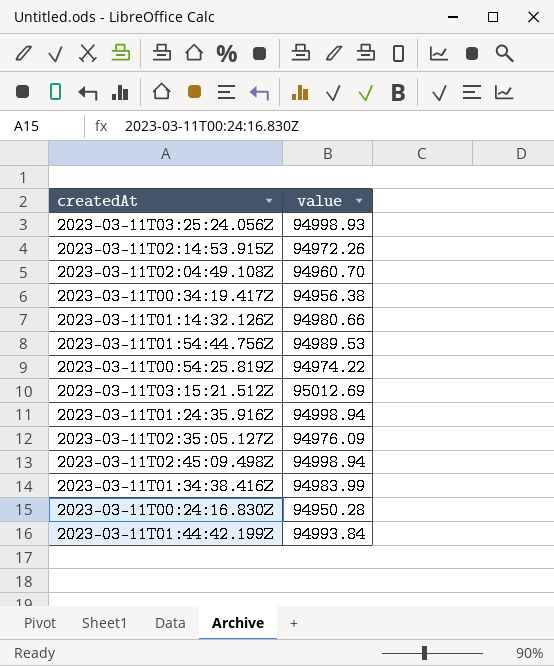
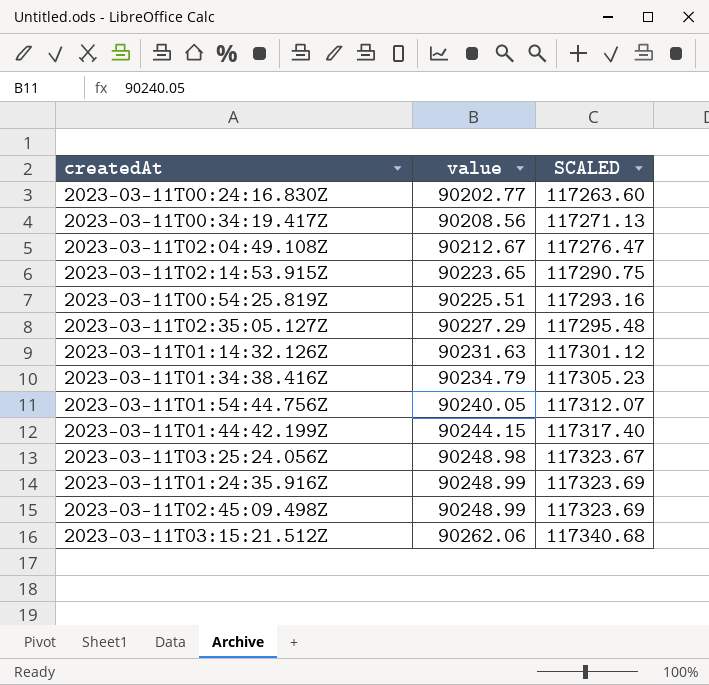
row order: none -> value ascending
column SCALED | formula: none -> [value] * 1.3
2023-03-11T00:24:16.830Z | value: 94950.28 -> 90202.77
2023-03-11T00:34:19.417Z | value: 94956.38 -> 90208.56
2023-03-11T02:04:49.108Z | value: 94960.70 -> 90212.67
2023-03-11T02:14:53.915Z | value: 94972.26 -> 90223.65
2023-03-11T00:54:25.819Z | value: 94974.22 -> 90225.51
2023-03-11T02:35:05.127Z | value: 94976.09 -> 90227.29
2023-03-11T01:14:32.126Z | value: 94980.66 -> 90231.63
2023-03-11T01:34:38.416Z | value: 94983.99 -> 90234.79
2023-03-11T01:54:44.756Z | value: 94989.53 -> 90240.05
2023-03-11T01:44:42.199Z | value: 94993.84 -> 90244.15
2023-03-11T03:25:24.056Z | value: 94998.93 -> 90248.98
2023-03-11T01:24:35.916Z | value: 94998.94 -> 90248.99
2023-03-11T02:45:09.498Z | value: 94998.94 -> 90248.99
2023-03-11T03:15:21.512Z | value: 95012.69 -> 90262.06

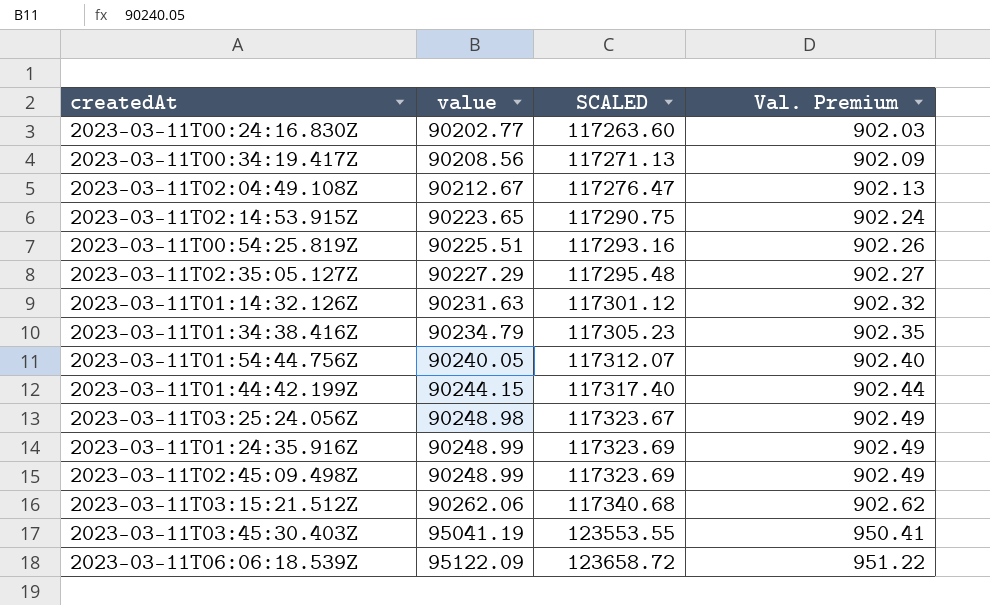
column Val. Premium | formula: none -> [value] * 0.01
row 2023-03-11T03:45:30.403Z: none -> 95041.19 | 123553.55 | 950.41
row 2023-03-11T06:06:18.539Z: none -> 95122.09 | 123658.72 | 951.22

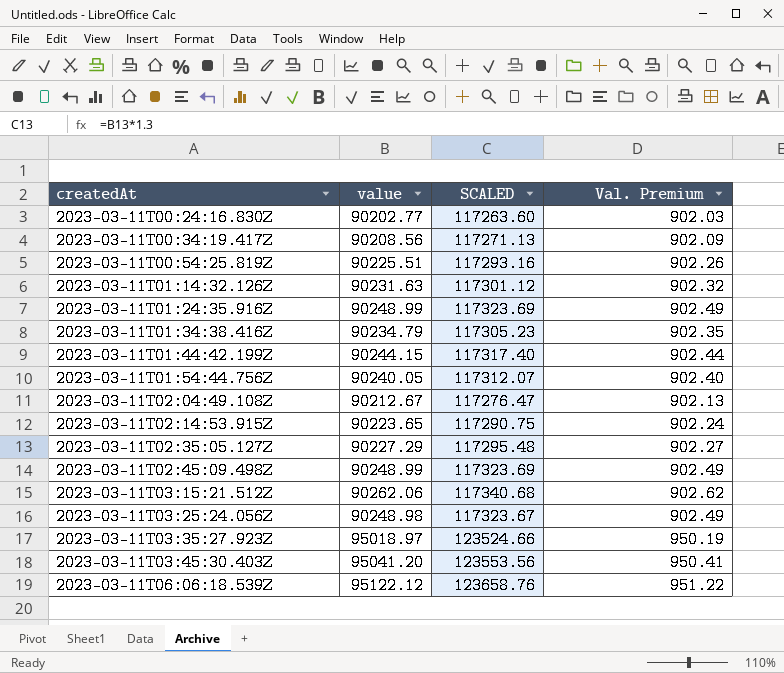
row order: value ascending -> createdAt ascending
row 2023-03-11T03:35:27.923Z: none -> 95018.97 | 123524.66 | 950.19
2023-03-11T03:45:30.403Z | value: 95041.19 -> 95041.20
2023-03-11T03:45:30.403Z | SCALED: 123553.55 -> 123553.56
2023-03-11T06:06:18.539Z | value: 95122.09 -> 95122.12
2023-03-11T06:06:18.539Z | SCALED: 123658.72 -> 123658.76

